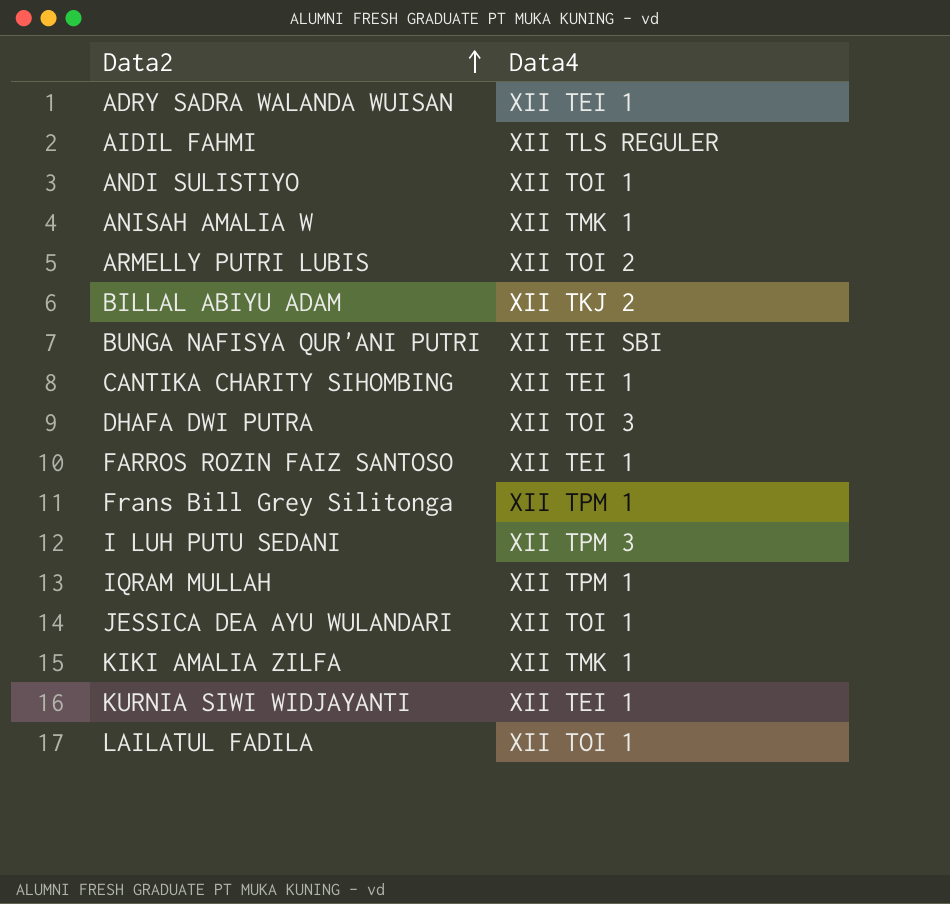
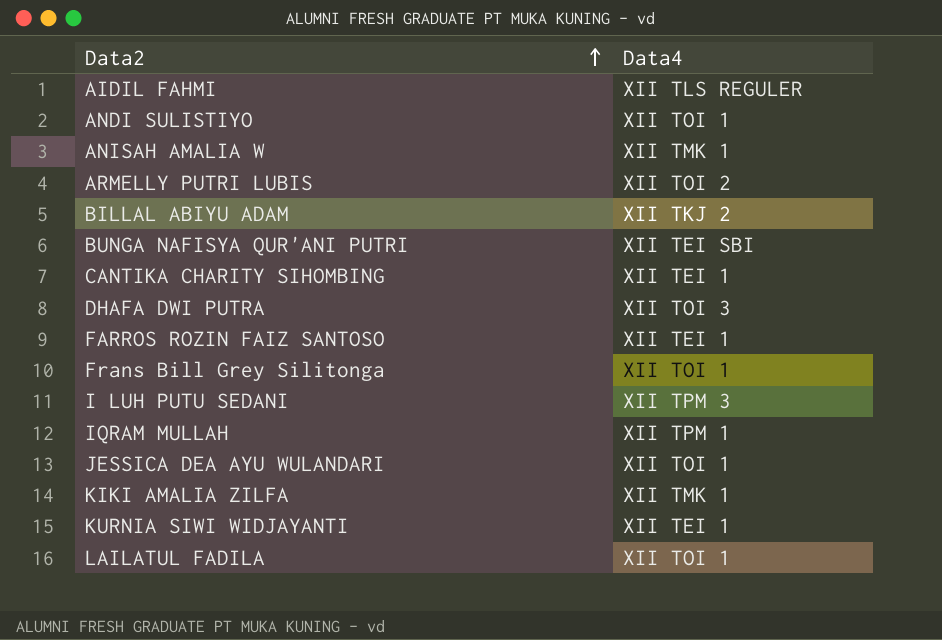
row ADRY SADRA WALANDA WUISAN: XII TEI 1 -> none
Frans Bill Grey Silitonga | Data4: XII TPM 1 -> XII TOI 1

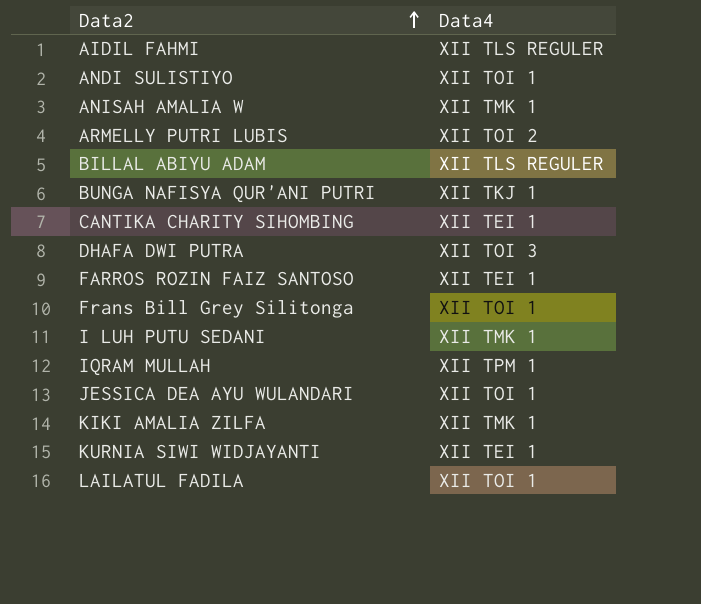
BILLAL ABIYU ADAM | Data4: XII TKJ 2 -> XII TLS REGULER
BUNGA NAFISYA QUR'ANI PUTRI | Data4: XII TEI SBI -> XII TKJ 1
I LUH PUTU SEDANI | Data4: XII TPM 3 -> XII TMK 1

